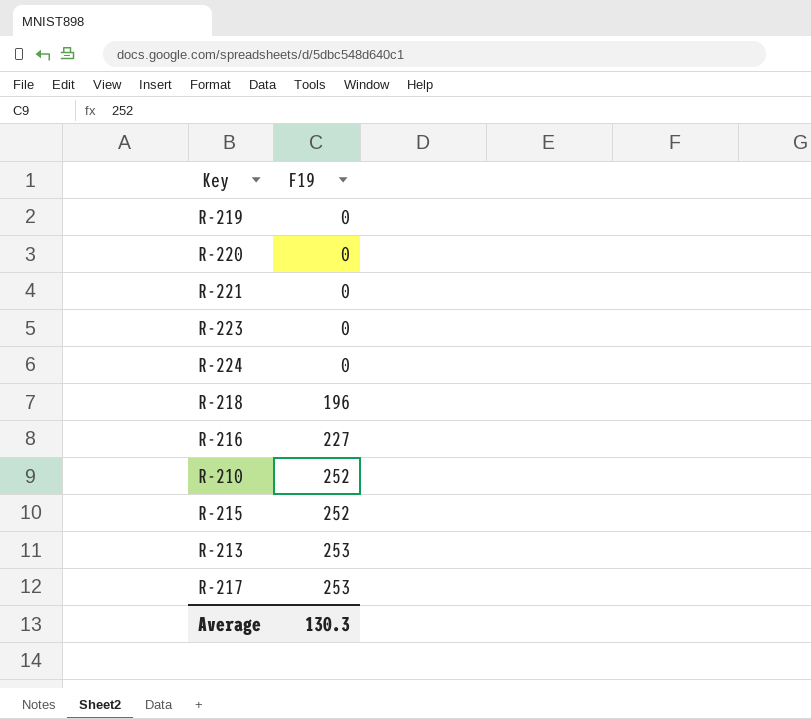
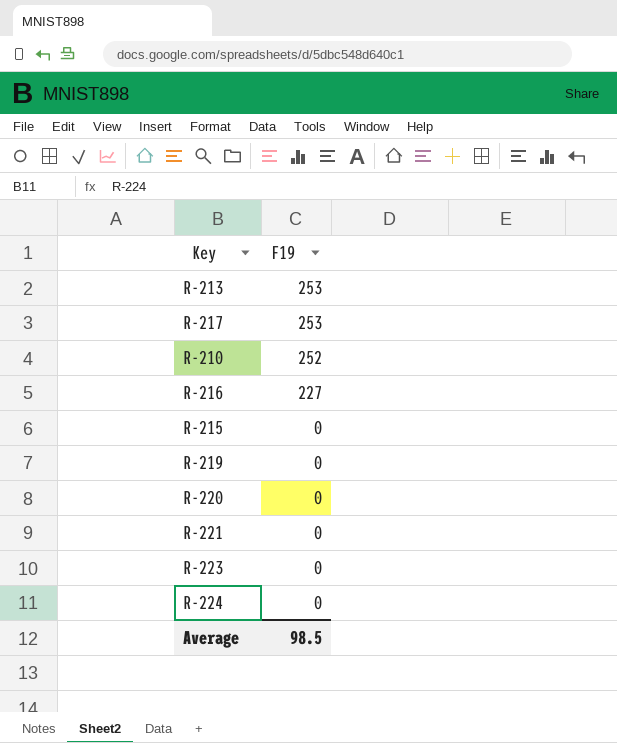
row order: F19 ascending -> F19 descending
row R-218: 196 -> none
R-215 | F19: 252 -> 0
Average | F19: 130.3 -> 98.5

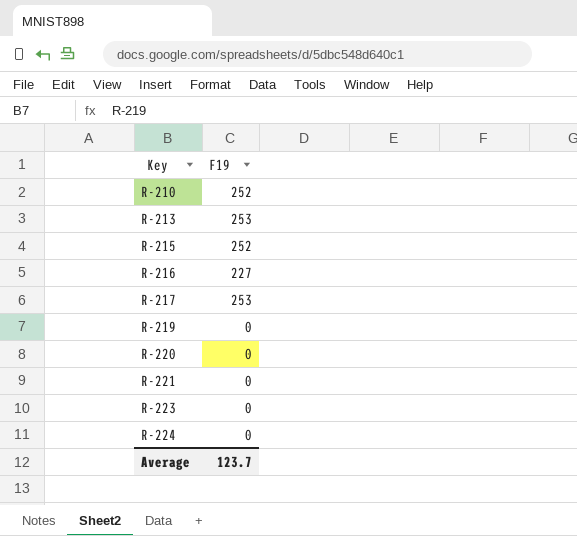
row order: F19 descending -> Key ascending
R-215 | F19: 0 -> 252
Average | F19: 98.5 -> 123.7

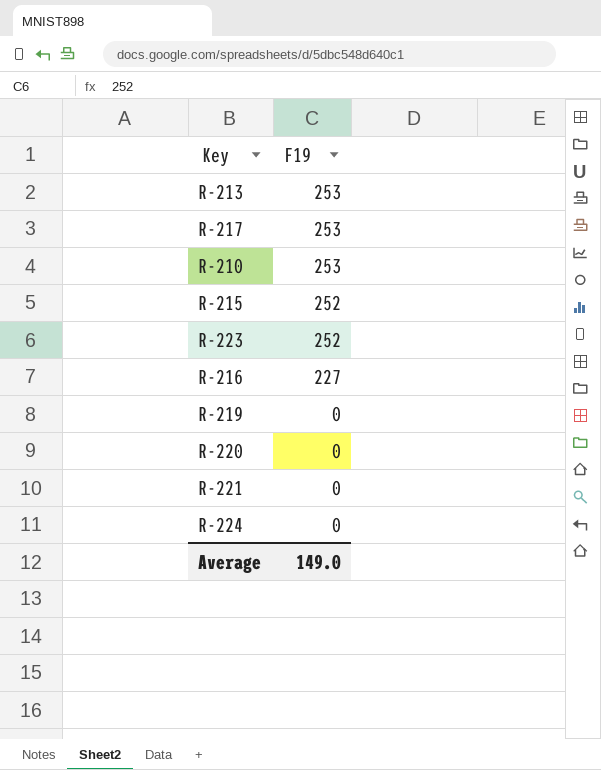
row order: Key ascending -> F19 descending
R-210 | F19: 252 -> 253
R-223 | F19: 0 -> 252
Average | F19: 123.7 -> 149.0

